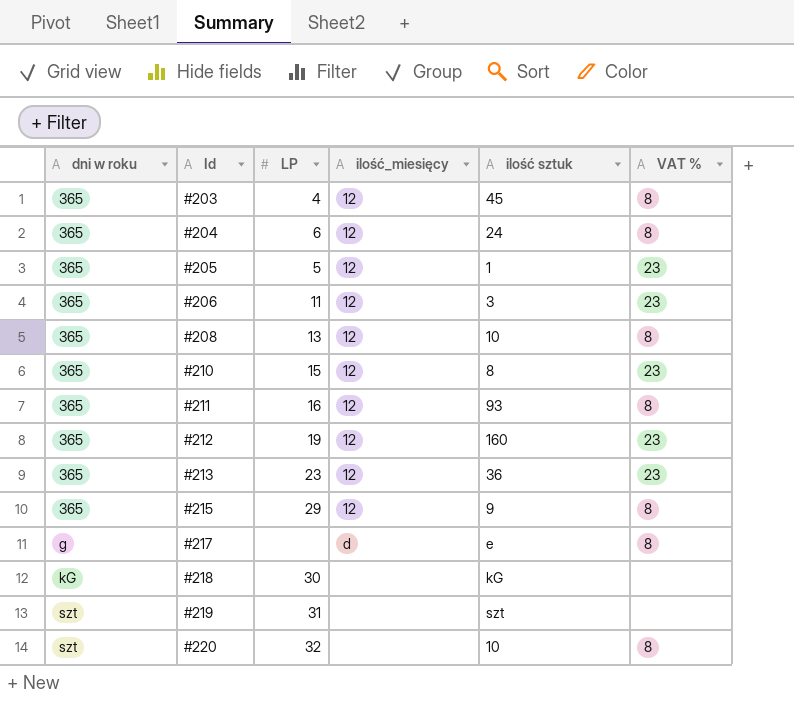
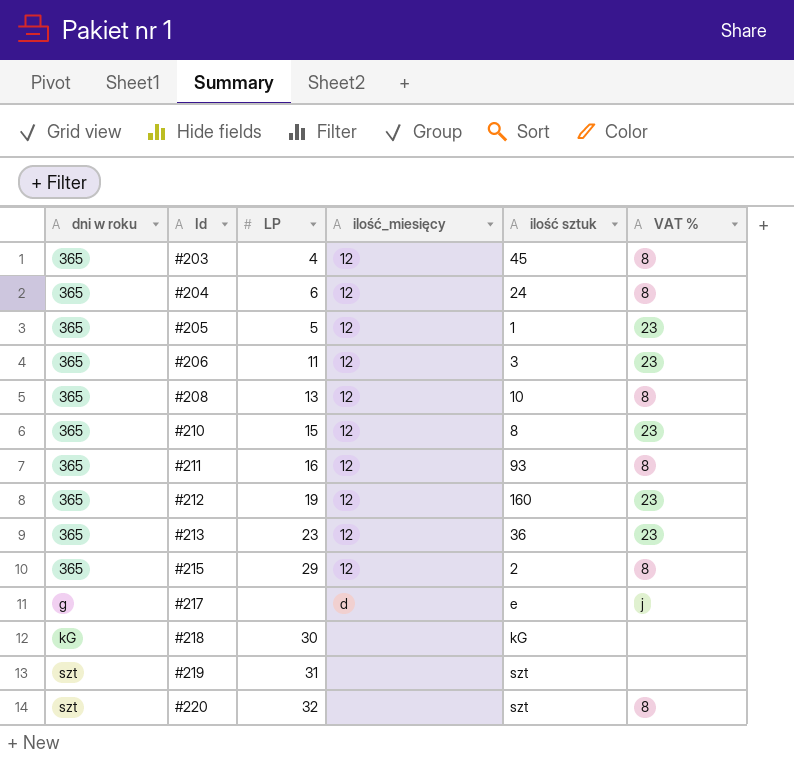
#215 | ilość sztuk: 9 -> 2
#217 | VAT %: 8 -> j
#220 | ilość sztuk: 10 -> szt

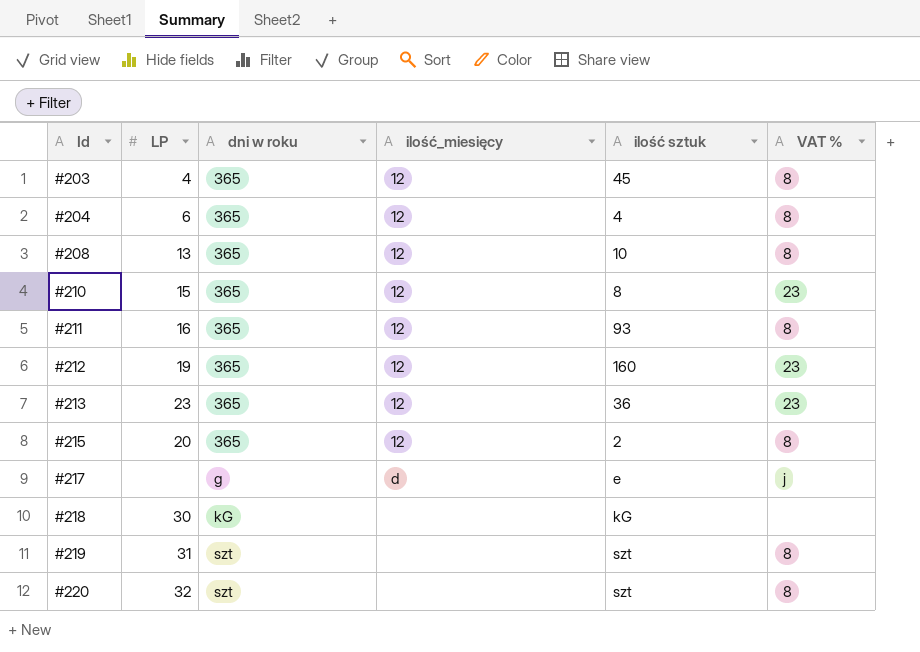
column dni w roku | position: 1 -> 3
row #205: 365 | 5 | 12 | 1 | 23 -> none
row #206: 365 | 11 | 12 | 3 | 23 -> none
#204 | ilość sztuk: 24 -> 4
#215 | LP: 29 -> 20
#219 | VAT %: none -> 8

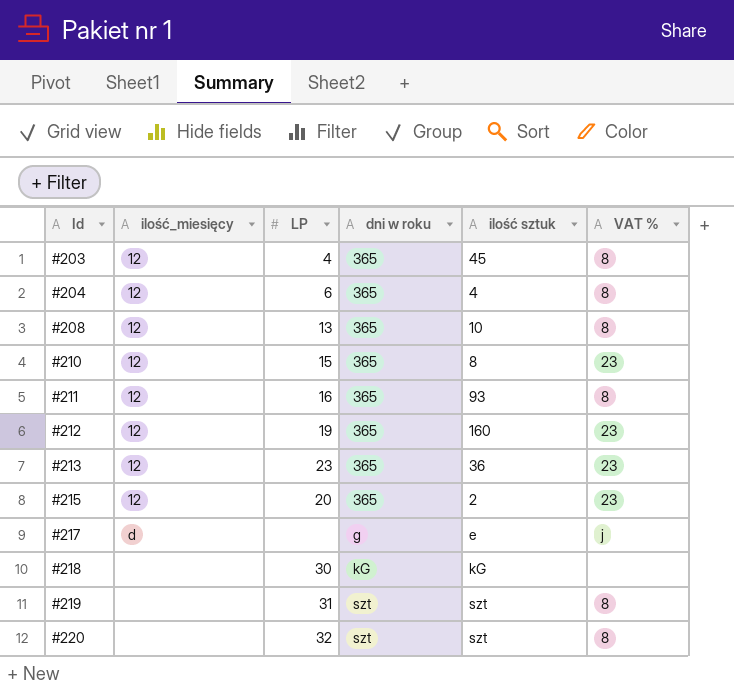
column ilość_miesięcy | position: 4 -> 2
#215 | VAT %: 8 -> 23

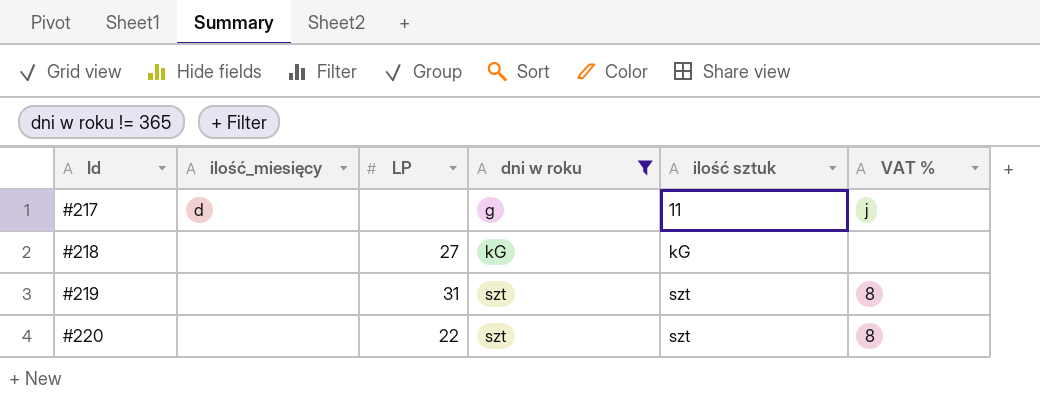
filter: none -> dni w roku != 365
#217 | ilość sztuk: e -> 11
#218 | LP: 30 -> 27
#220 | LP: 32 -> 22

